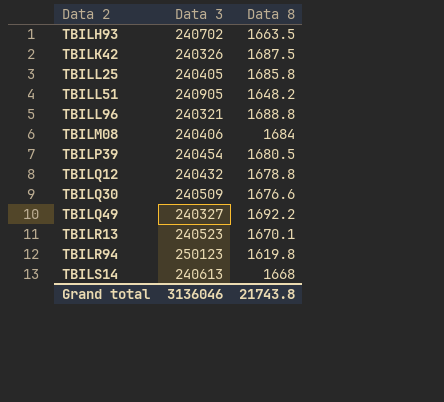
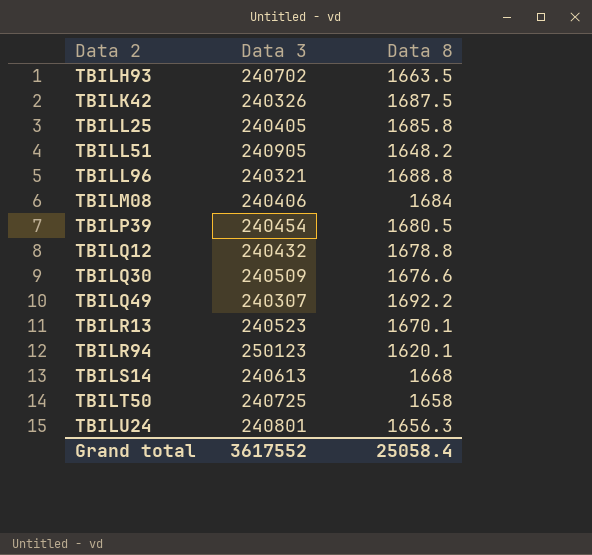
TBILQ49 | Data 3: 240327 -> 240307
TBILR94 | Data 8: 1619.8 -> 1620.1
row TBILT50: none -> 240725 | 1658
row TBILU24: none -> 240801 | 1656.3
Grand total | Data 3: 3136046 -> 3617552
Grand total | Data 8: 21743.8 -> 25058.4

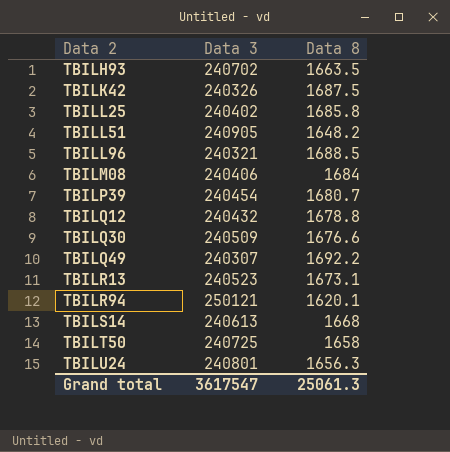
TBILL25 | Data 3: 240405 -> 240402
TBILL96 | Data 8: 1688.8 -> 1688.5
TBILP39 | Data 8: 1680.5 -> 1680.7
TBILR13 | Data 8: 1670.1 -> 1673.1
TBILR94 | Data 3: 250123 -> 250121
Grand total | Data 3: 3617552 -> 3617547
Grand total | Data 8: 25058.4 -> 25061.3

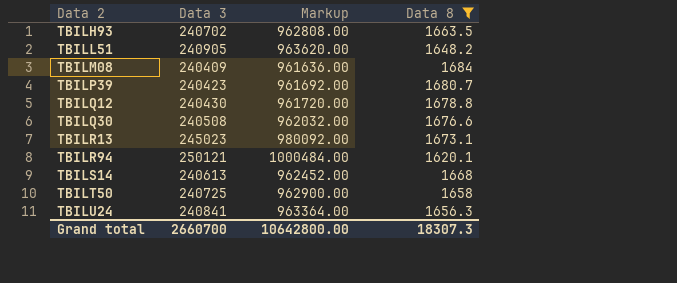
filter: none -> Data 8 <= 1684
column Markup | formula: none -> [Data 3] * 4
TBILM08 | Data 3: 240406 -> 240409
TBILP39 | Data 3: 240454 -> 240423
TBILQ12 | Data 3: 240432 -> 240430
TBILQ30 | Data 3: 240509 -> 240508
TBILR13 | Data 3: 240523 -> 245023
TBILU24 | Data 3: 240801 -> 240841
Grand total | Data 3: 3617547 -> 2660700
Grand total | Data 8: 25061.3 -> 18307.3

